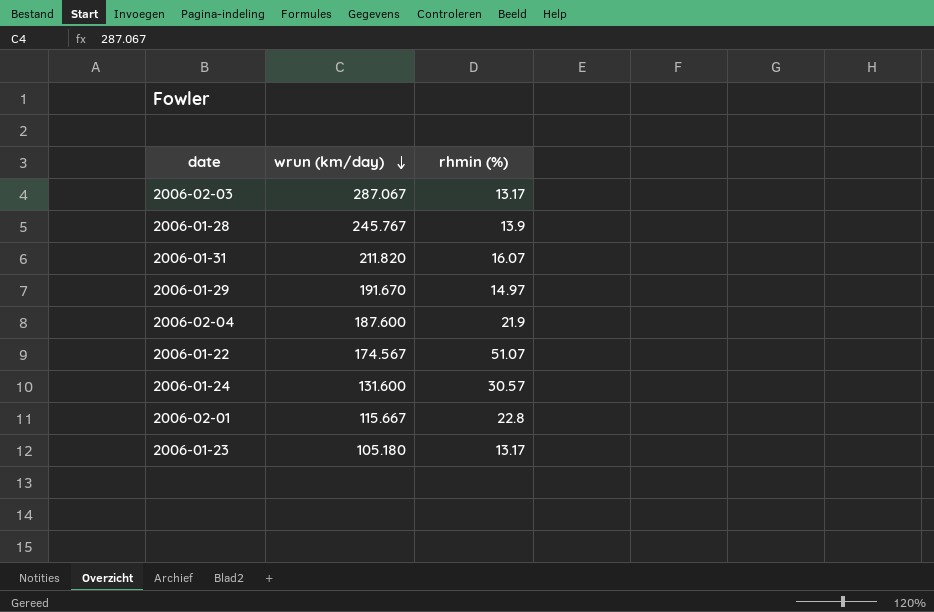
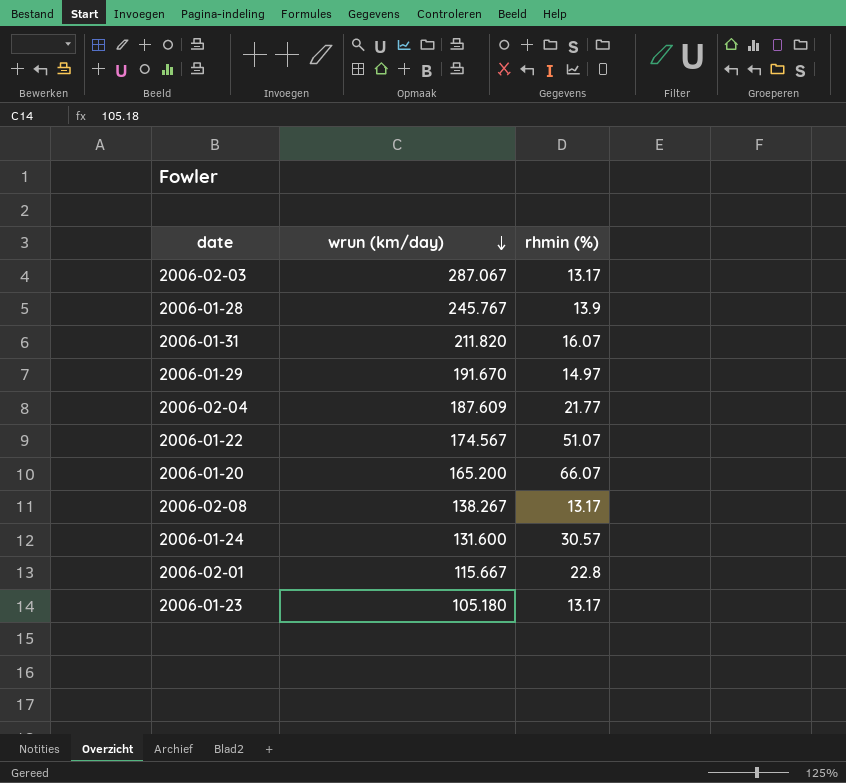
2006-02-04 | wrun (km/day): 187.600 -> 187.609
2006-02-04 | rhmin (%): 21.9 -> 21.77
row 2006-01-20: none -> 165.200 | 66.07
row 2006-02-08: none -> 138.267 | 13.17

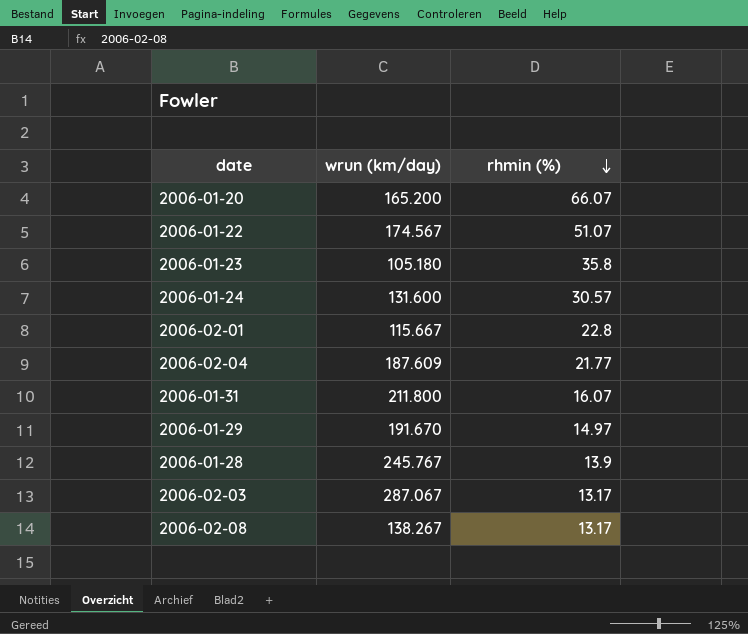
row order: wrun (km/day) descending -> rhmin (%) descending
2006-01-23 | rhmin (%): 13.17 -> 35.8
2006-01-31 | wrun (km/day): 211.820 -> 211.800

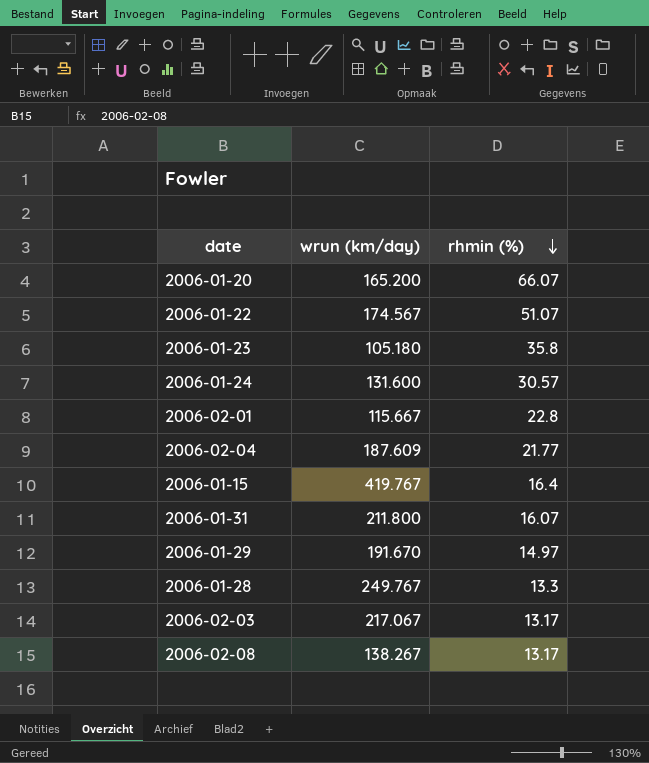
row 2006-01-15: none -> 419.767 | 16.4
2006-01-28 | wrun (km/day): 245.767 -> 249.767
2006-01-28 | rhmin (%): 13.9 -> 13.3
2006-02-03 | wrun (km/day): 287.067 -> 217.067

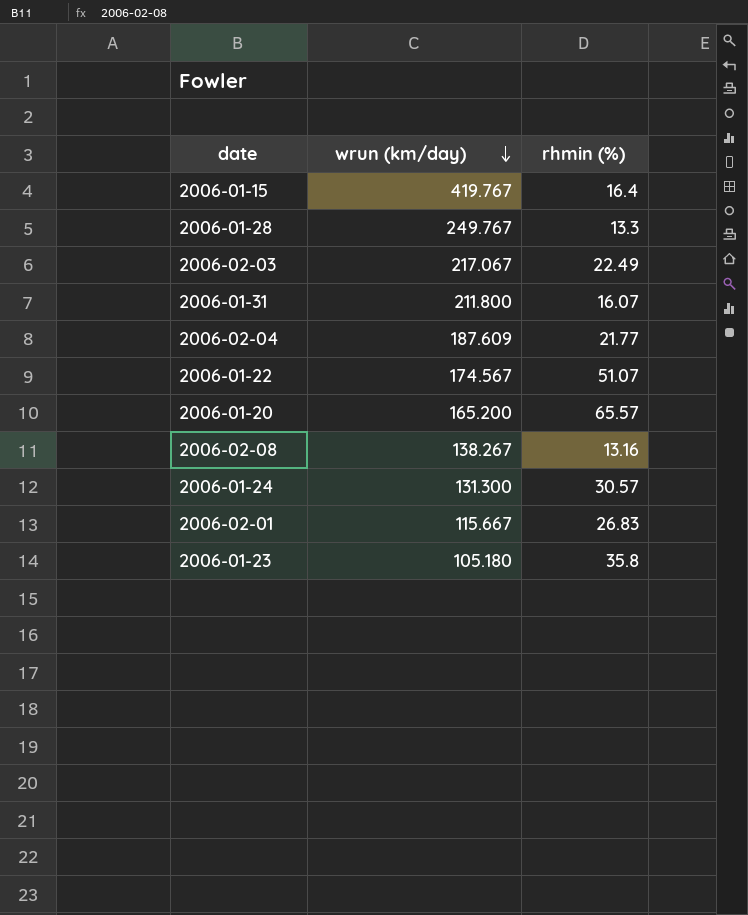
row order: rhmin (%) descending -> wrun (km/day) descending
row 2006-01-29: 191.670 | 14.97 -> none
2006-02-03 | rhmin (%): 13.17 -> 22.49
2006-01-20 | rhmin (%): 66.07 -> 65.57
2006-02-08 | rhmin (%): 13.17 -> 13.16
2006-01-24 | wrun (km/day): 131.600 -> 131.300
2006-02-01 | rhmin (%): 22.8 -> 26.83

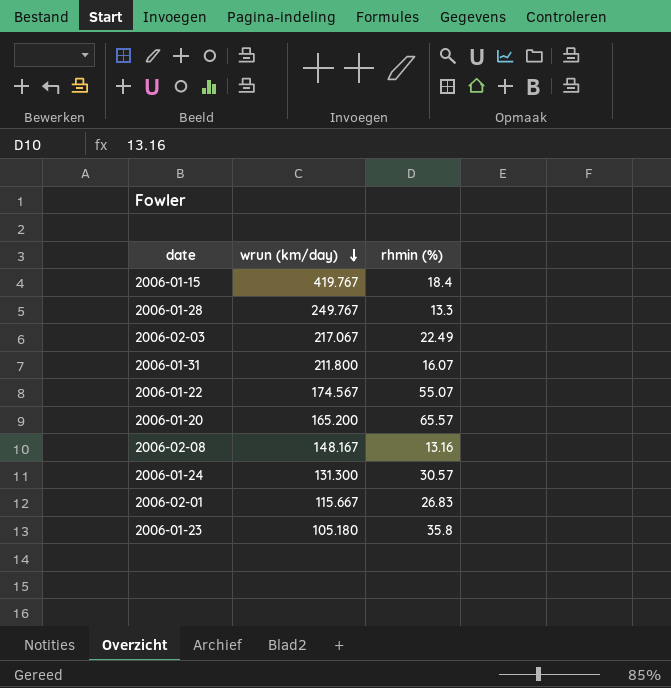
row 2006-02-04: 187.609 | 21.77 -> none
2006-01-15 | rhmin (%): 16.4 -> 18.4
2006-01-22 | rhmin (%): 51.07 -> 55.07
2006-02-08 | wrun (km/day): 138.267 -> 148.167

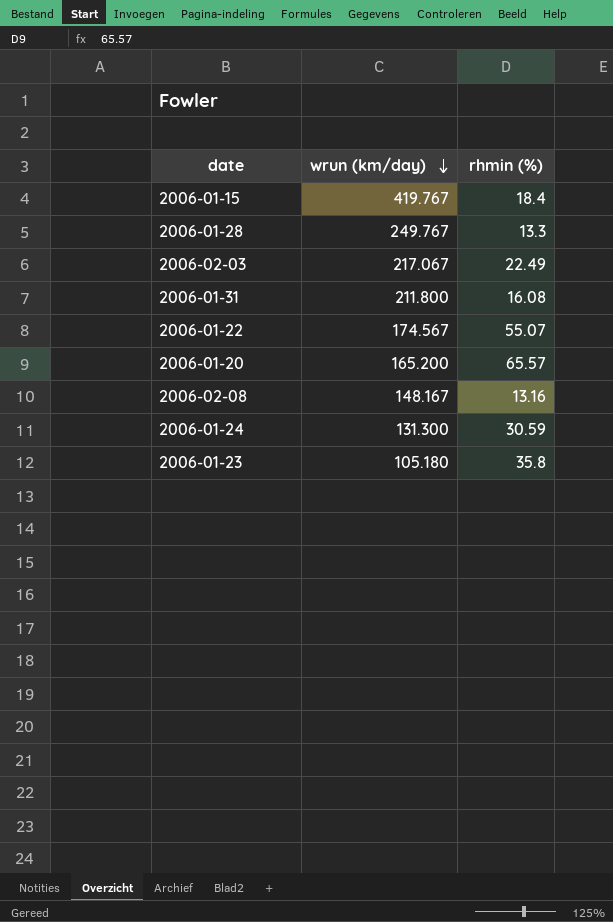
row 2006-02-01: 115.667 | 26.83 -> none
2006-01-31 | rhmin (%): 16.07 -> 16.08
2006-01-24 | rhmin (%): 30.57 -> 30.59

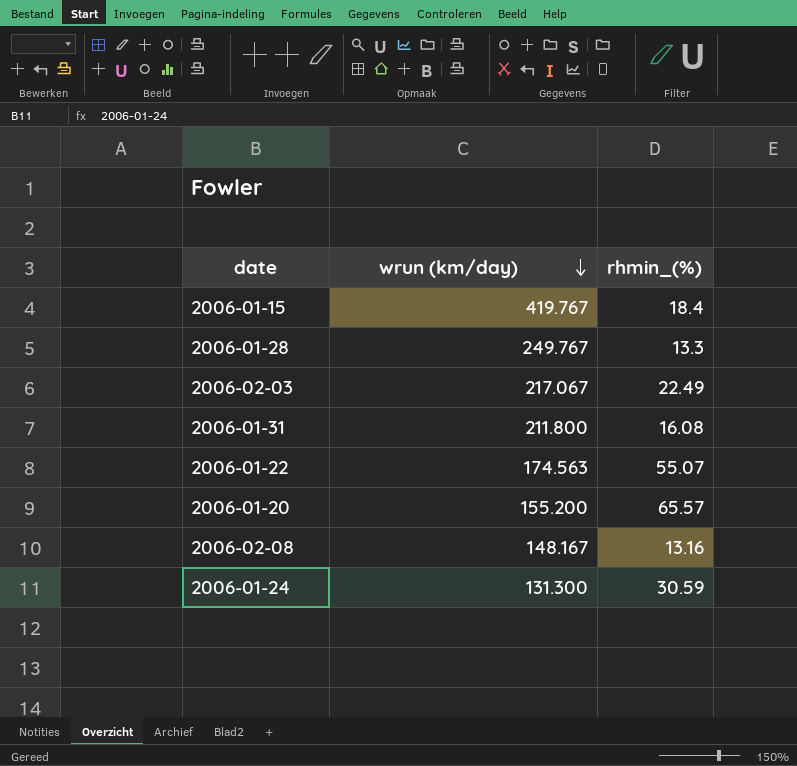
column name: rhmin (%) -> rhmin_(%)
row 2006-01-23: 105.180 | 35.8 -> none
2006-01-22 | wrun (km/day): 174.567 -> 174.563
2006-01-20 | wrun (km/day): 165.200 -> 155.200

